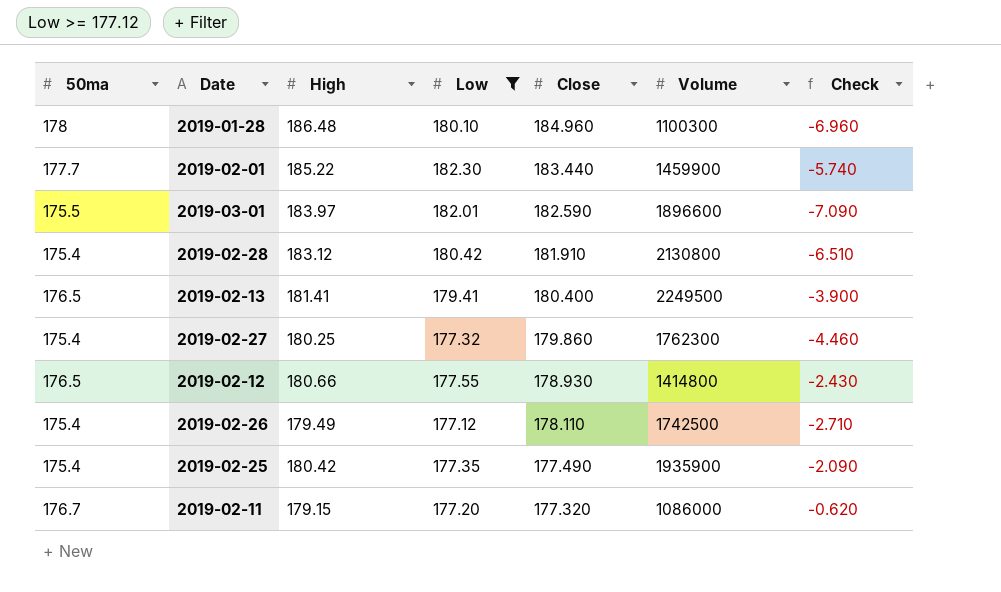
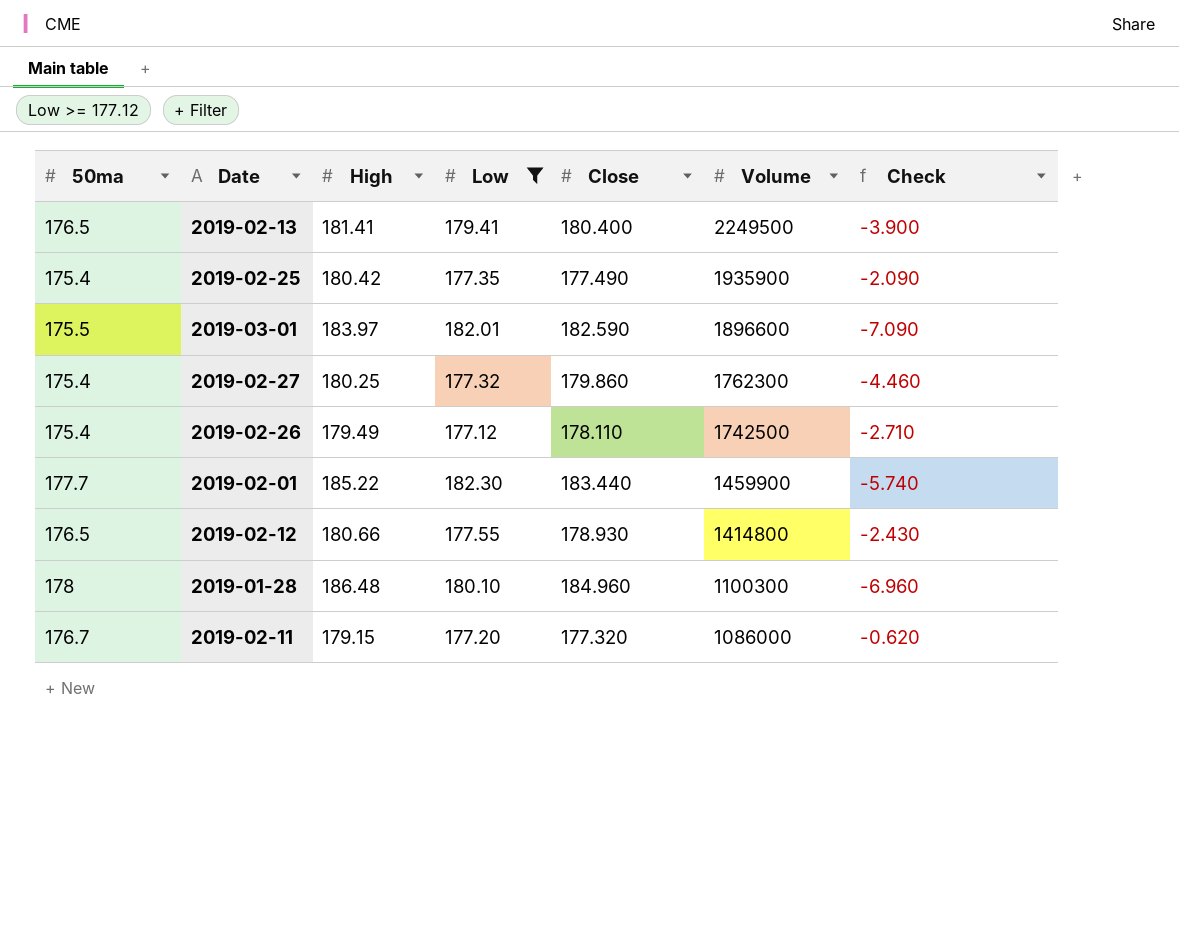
row order: Close descending -> Volume descending
row 2019-02-28: 175.4 | 183.12 | 180.42 | 181.910 | 2130800 | -6.510 -> none

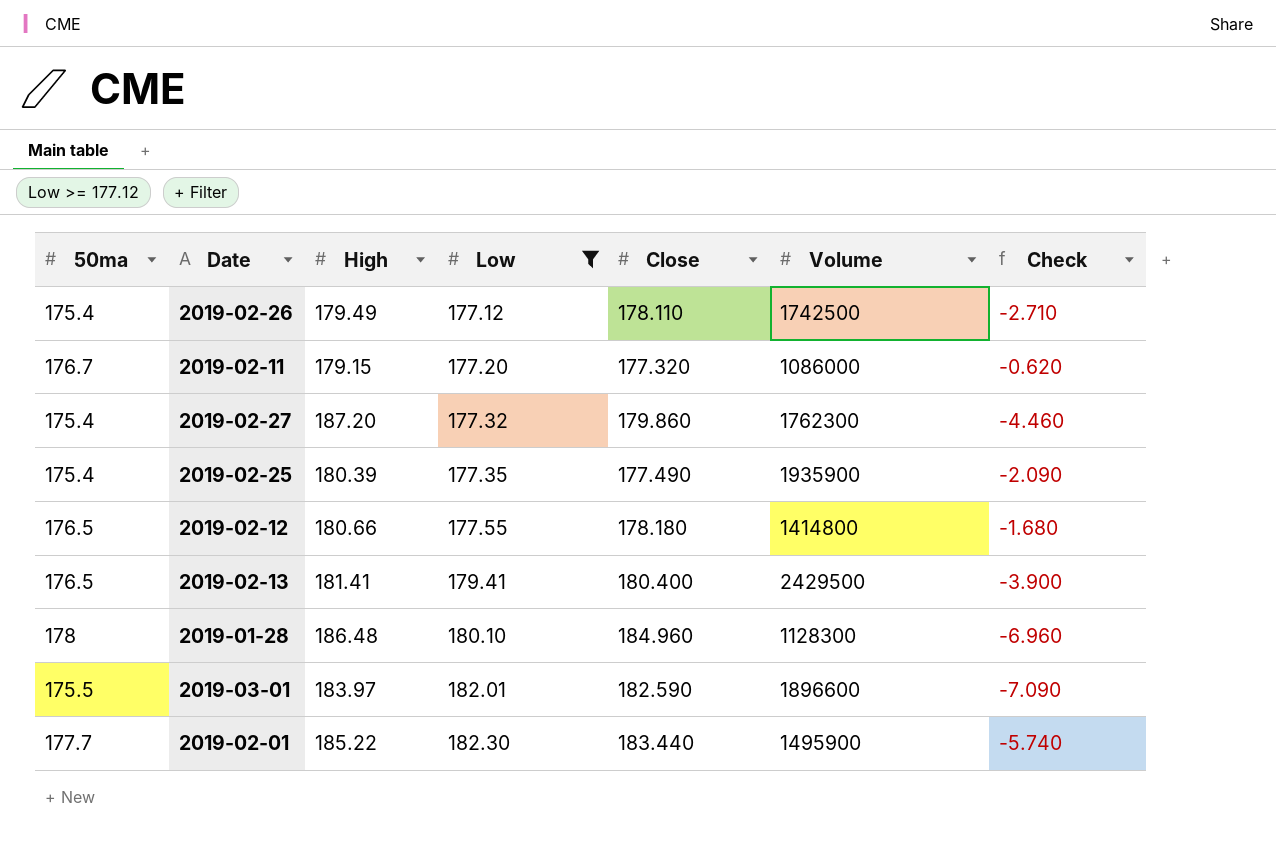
row order: Volume descending -> Low ascending
2019-02-27 | High: 180.25 -> 187.20
2019-02-25 | High: 180.42 -> 180.39
2019-02-12 | Close: 178.930 -> 178.180
2019-02-12 | Check: -2.430 -> -1.680
2019-02-13 | Volume: 2249500 -> 2429500
2019-01-28 | Volume: 1100300 -> 1128300
2019-02-01 | Volume: 1459900 -> 1495900

